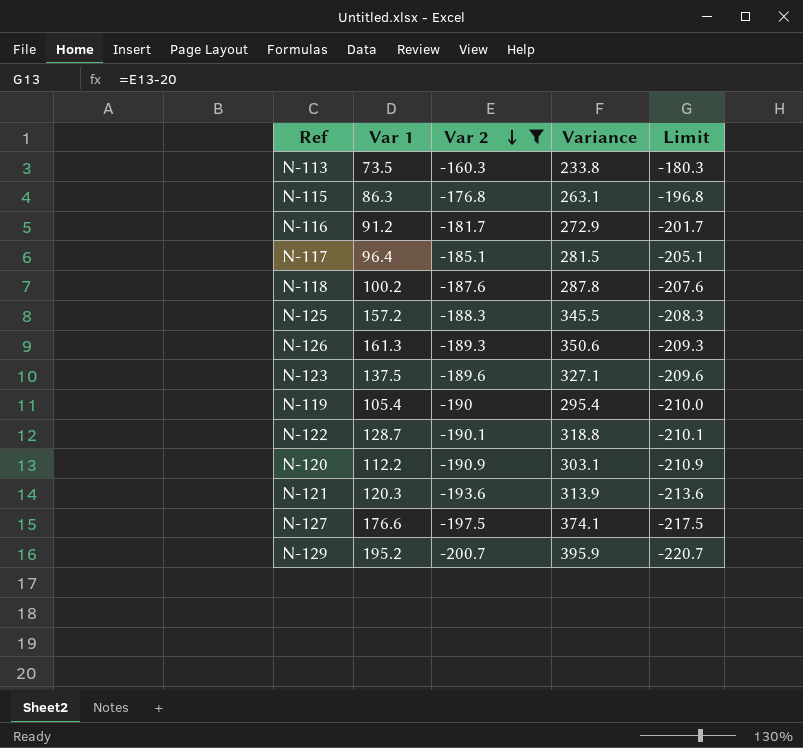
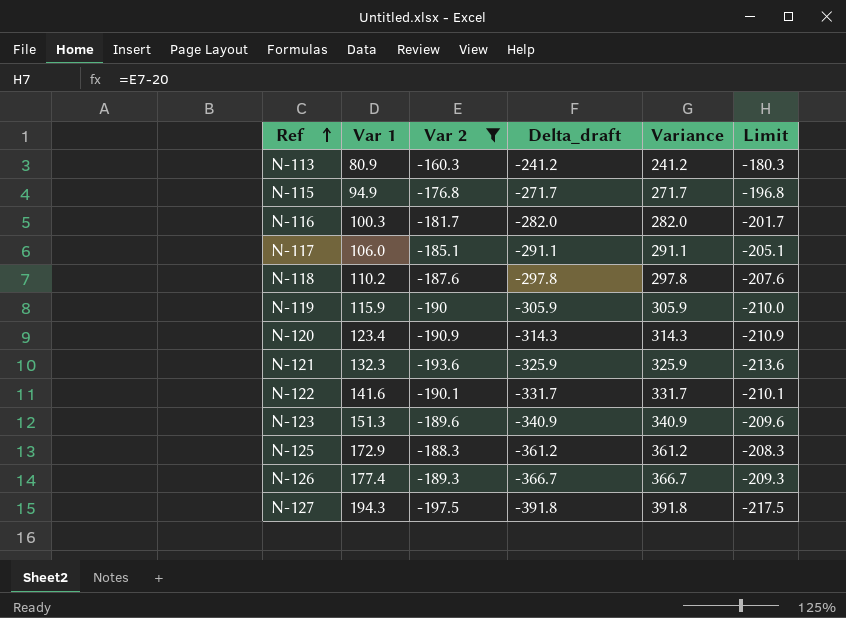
row order: Var 2 descending -> Ref ascending
column Delta_draft | formula: none -> [Var 2] - [Var 1]
row N-129: 195.2 | -200.7 | 395.9 | -220.7 -> none
N-113 | Var 1: 73.5 -> 80.9
N-113 | Variance: 233.8 -> 241.2
N-115 | Var 1: 86.3 -> 94.9
N-115 | Variance: 263.1 -> 271.7
N-116 | Var 1: 91.2 -> 100.3
N-116 | Variance: 272.9 -> 282.0
N-117 | Var 1: 96.4 -> 106.0
N-117 | Variance: 281.5 -> 291.1
N-118 | Var 1: 100.2 -> 110.2
N-118 | Variance: 287.8 -> 297.8
N-119 | Var 1: 105.4 -> 115.9
N-119 | Variance: 295.4 -> 305.9
N-120 | Var 1: 112.2 -> 123.4
N-120 | Variance: 303.1 -> 314.3
N-121 | Var 1: 120.3 -> 132.3
N-121 | Variance: 313.9 -> 325.9
N-122 | Var 1: 128.7 -> 141.6
N-122 | Variance: 318.8 -> 331.7
N-123 | Var 1: 137.5 -> 151.3
N-123 | Variance: 327.1 -> 340.9
N-125 | Var 1: 157.2 -> 172.9
N-125 | Variance: 345.5 -> 361.2
N-126 | Var 1: 161.3 -> 177.4
N-126 | Variance: 350.6 -> 366.7
N-127 | Var 1: 176.6 -> 194.3
N-127 | Variance: 374.1 -> 391.8

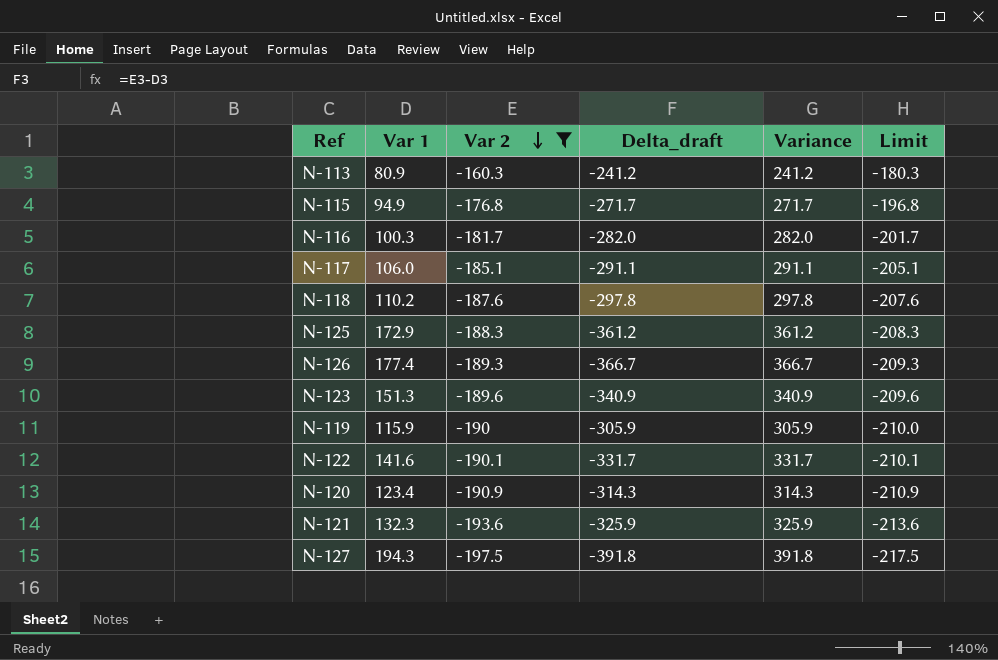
row order: Ref ascending -> Var 2 descending

